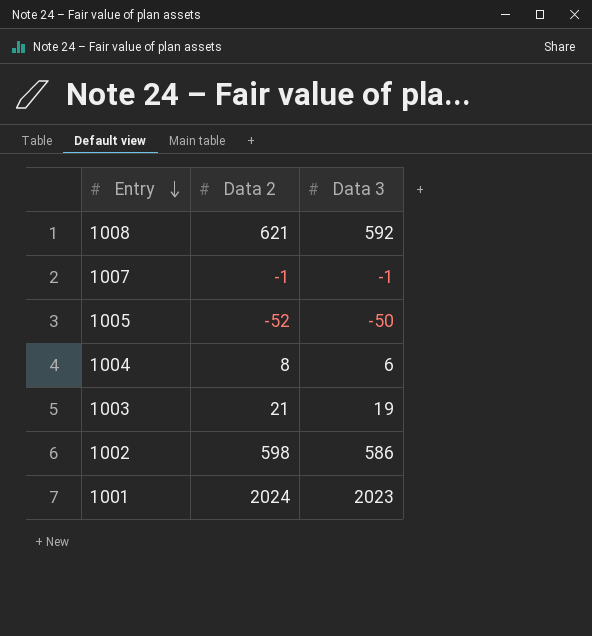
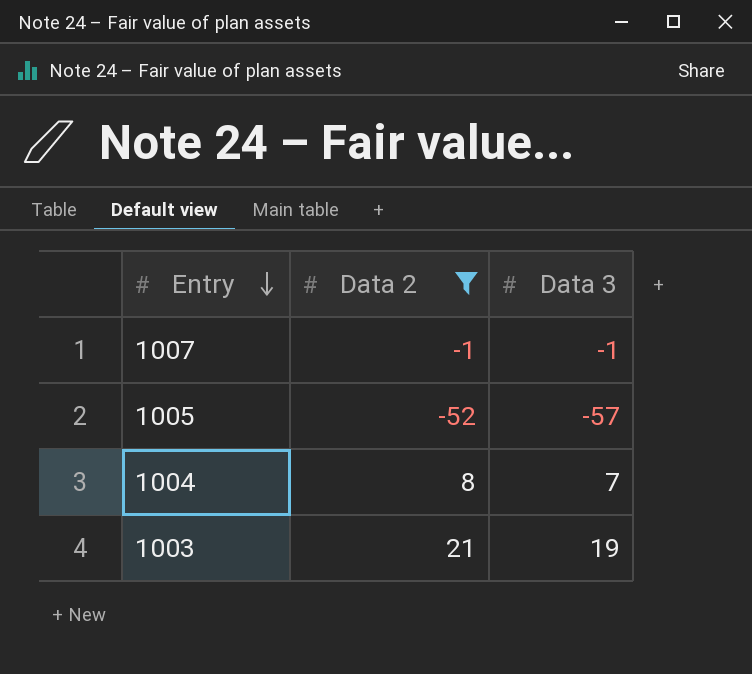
filter: none -> Data 2 <= 21
1005 | Data 3: -50 -> -57
1004 | Data 3: 6 -> 7

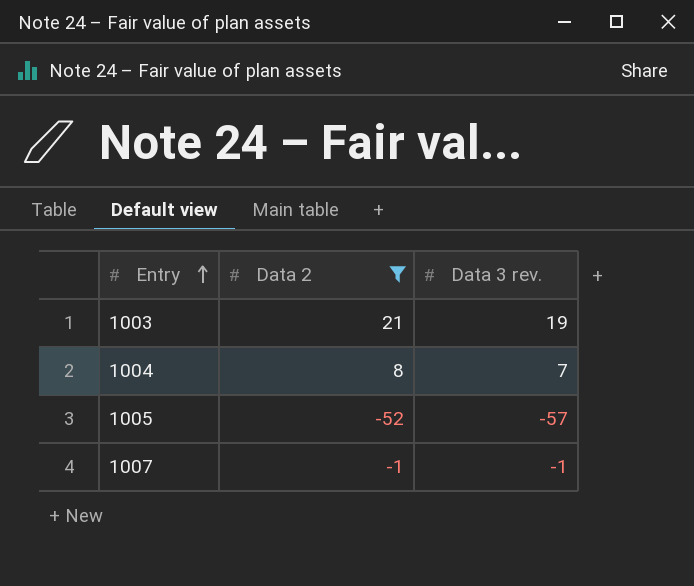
row order: Entry descending -> Entry ascending
column name: Data 3 -> Data 3 rev.

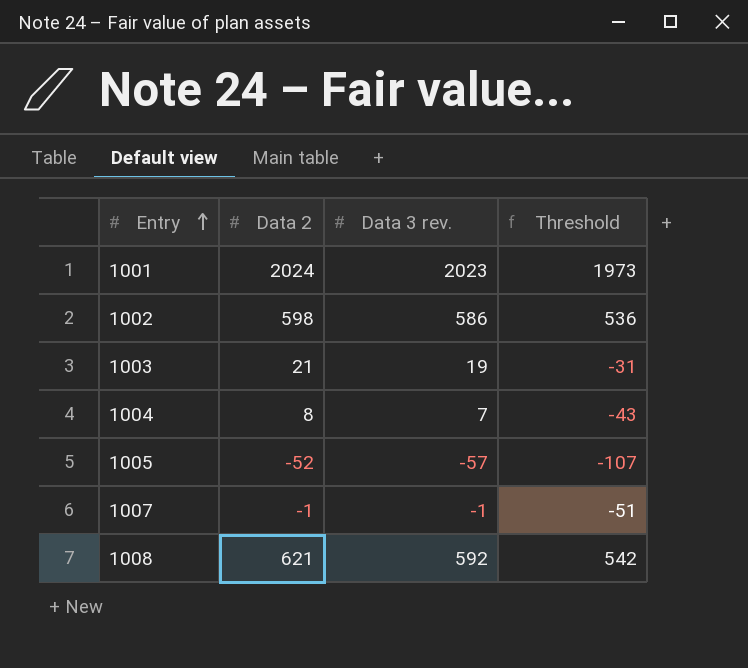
filter: Data 2 <= 21 -> none
column Threshold | formula: none -> [Data 3 rev.] - 50

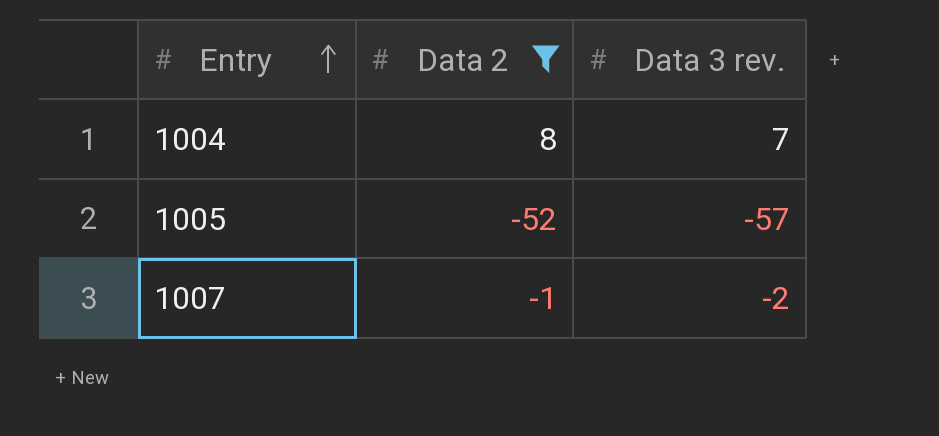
filter: none -> Data 2 <= 8
column Threshold | formula: [Data 3 rev.] - 50 -> none
1007 | Data 3 rev.: -1 -> -2

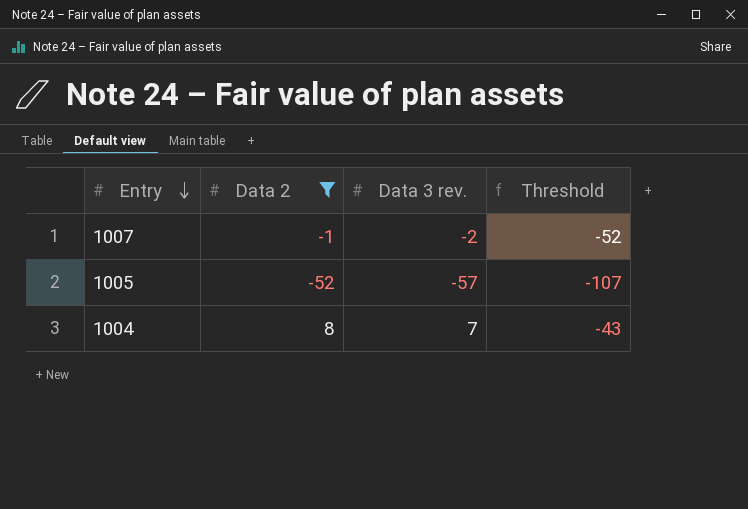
row order: Entry ascending -> Entry descending
column Threshold | formula: none -> [Data 3 rev.] - 50

